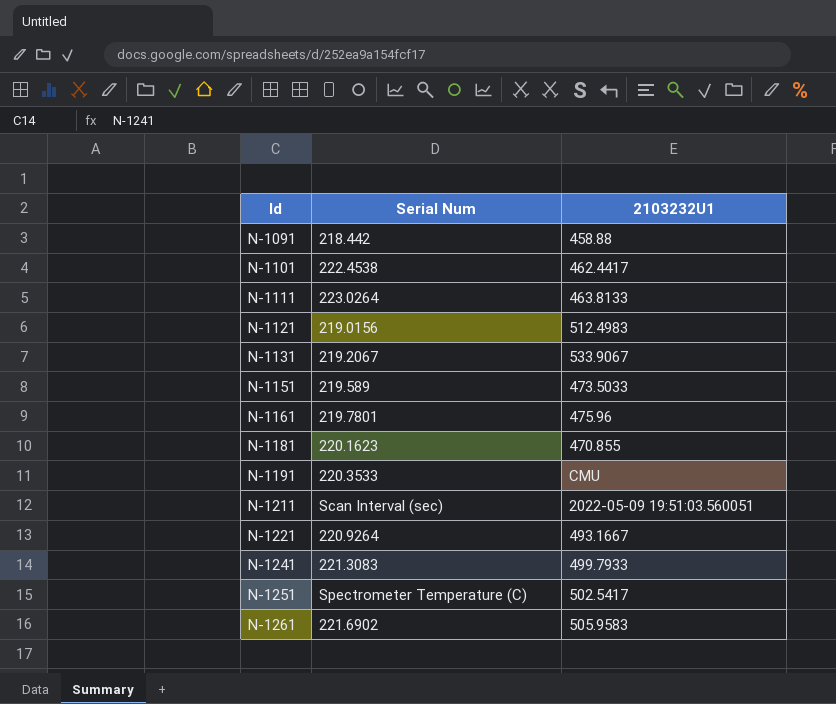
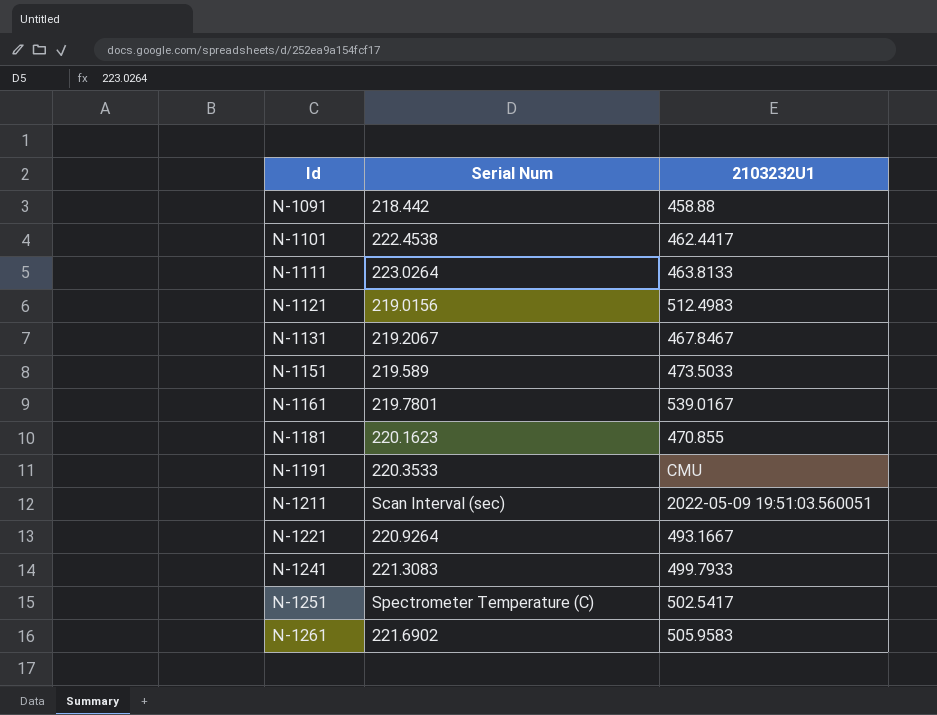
N-1131 | 2103232U1: 533.9067 -> 467.8467
N-1161 | 2103232U1: 475.96 -> 539.0167

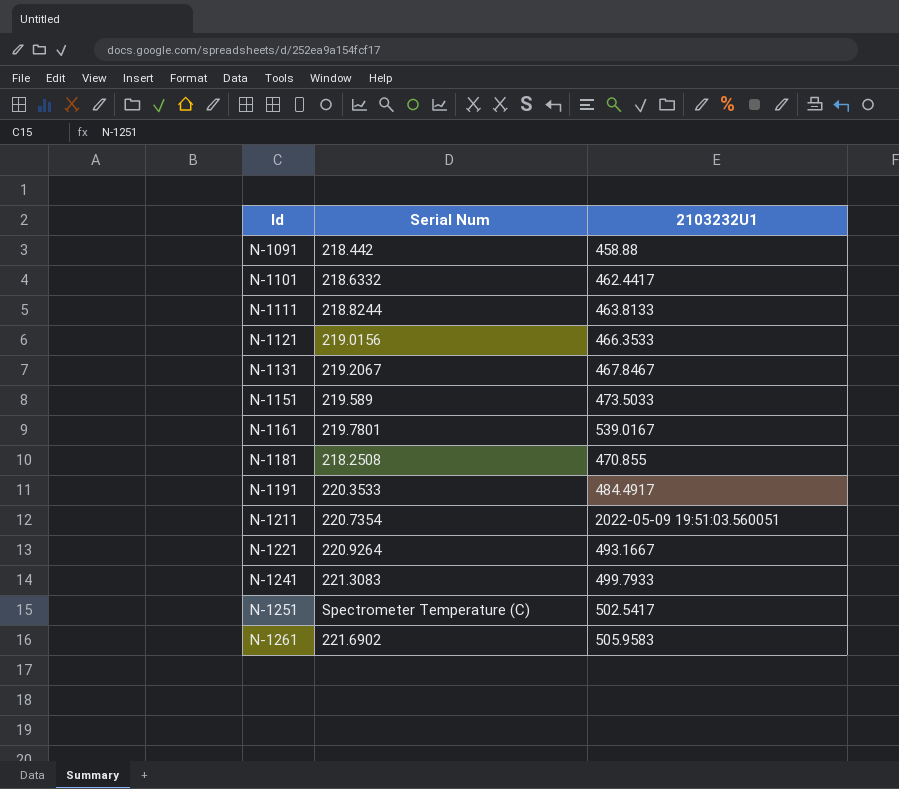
N-1101 | Serial Num: 222.4538 -> 218.6332
N-1111 | Serial Num: 223.0264 -> 218.8244
N-1121 | 2103232U1: 512.4983 -> 466.3533
N-1181 | Serial Num: 220.1623 -> 218.2508
N-1191 | 2103232U1: CMU -> 484.4917
N-1211 | Serial Num: Scan Interval (sec) -> 220.7354

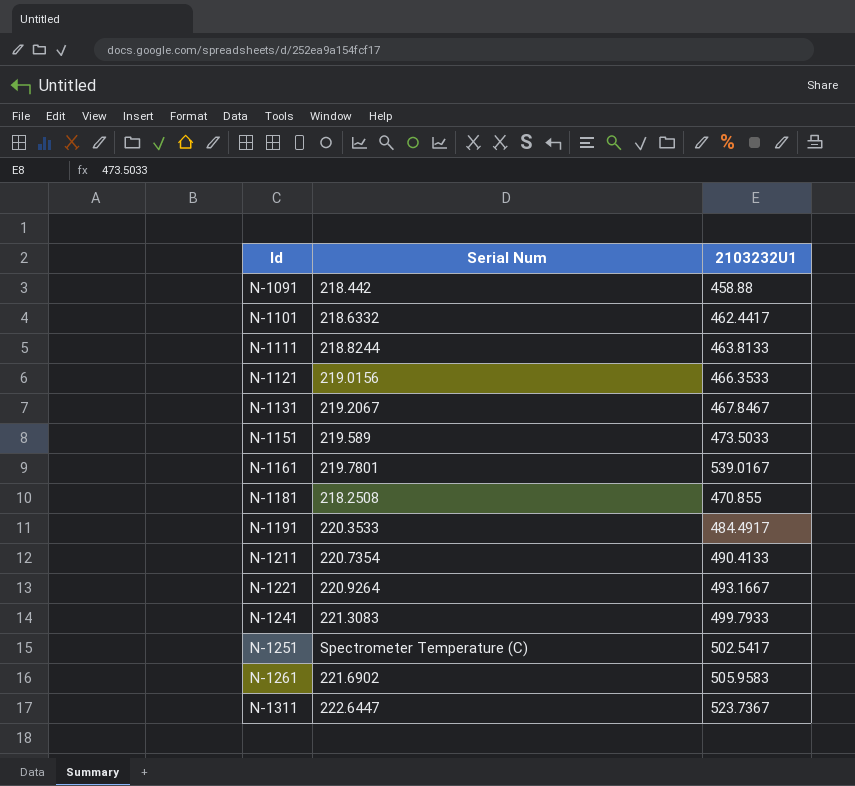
N-1211 | 2103232U1: 2022-05-09 19:51:03.560051 -> 490.4133
row N-1311: none -> 222.6447 | 523.7367

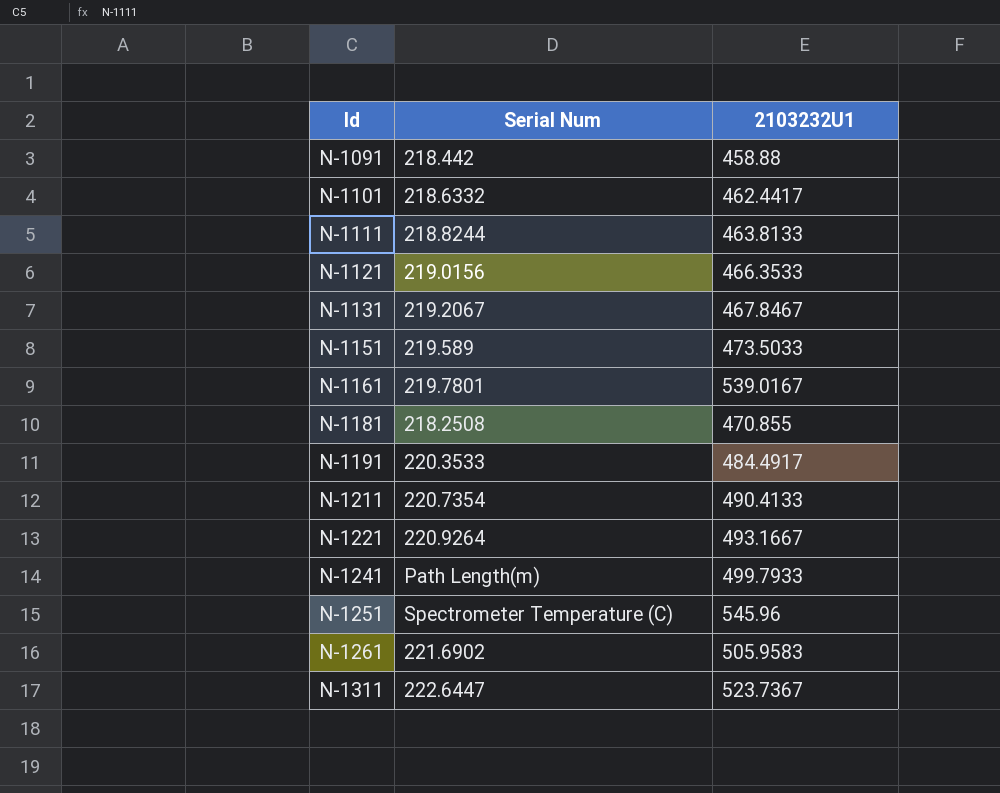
N-1241 | Serial Num: 221.3083 -> Path Length(m)
N-1251 | 2103232U1: 502.5417 -> 545.96

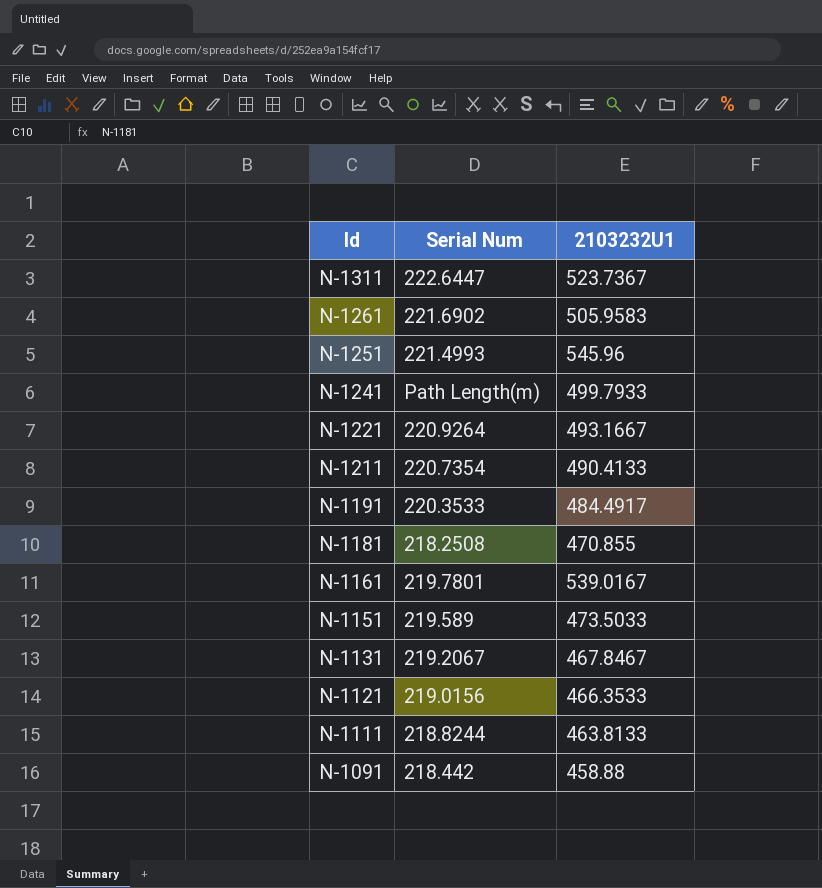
row order: Id ascending -> Id descending
row N-1101: 218.6332 | 462.4417 -> none
N-1251 | Serial Num: Spectrometer Temperature (C) -> 221.4993

